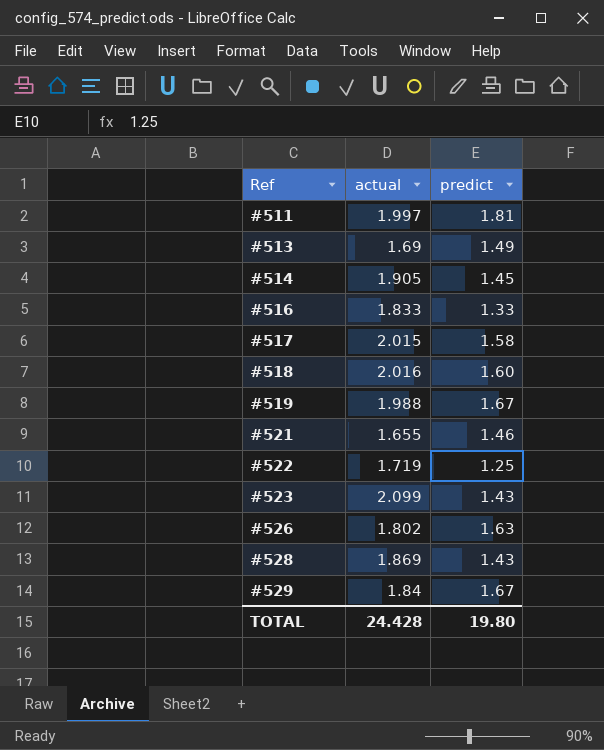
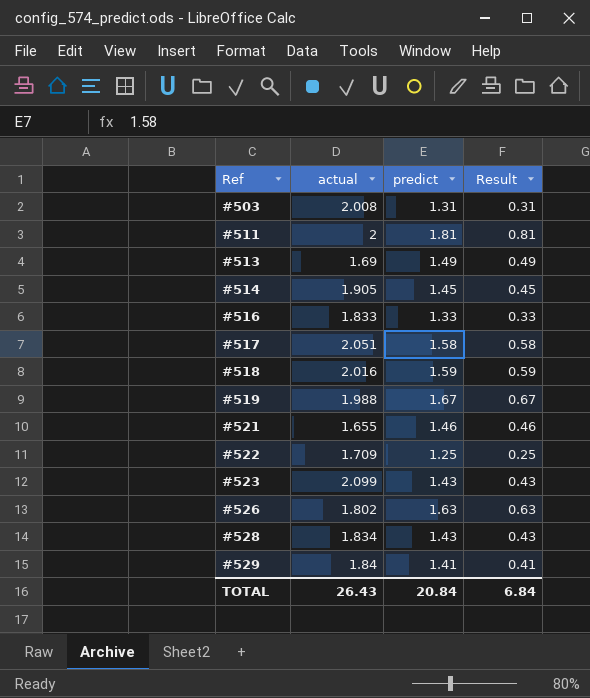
column Result | formula: none -> [predict] - 1
row #503: none -> 2.008 | 1.31 | 0.31
#511 | actual: 1.997 -> 2
#517 | actual: 2.015 -> 2.051
#518 | predict: 1.60 -> 1.59
#522 | actual: 1.719 -> 1.709
#528 | actual: 1.869 -> 1.834
#529 | predict: 1.67 -> 1.41
TOTAL | actual: 24.428 -> 26.43
TOTAL | predict: 19.80 -> 20.84

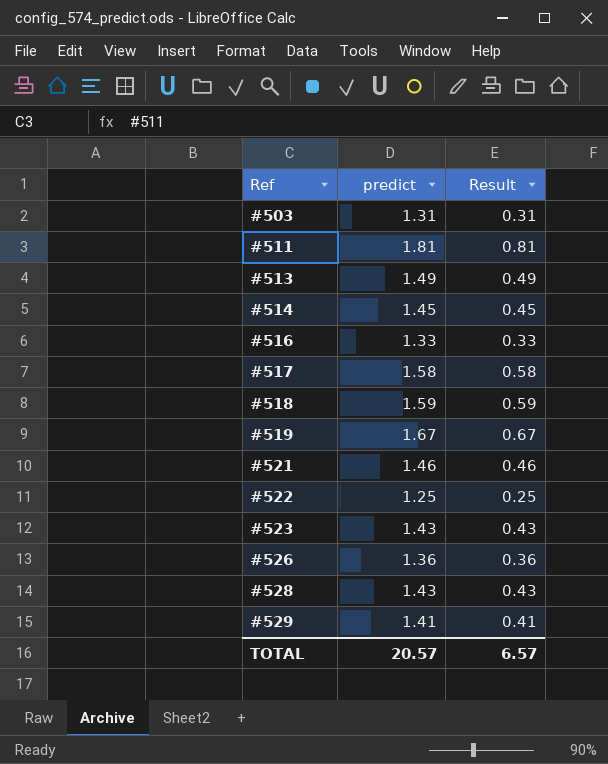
column actual | position: 2 -> none
#526 | predict: 1.63 -> 1.36
#526 | Result: 0.63 -> 0.36
TOTAL | predict: 20.84 -> 20.57
TOTAL | Result: 6.84 -> 6.57

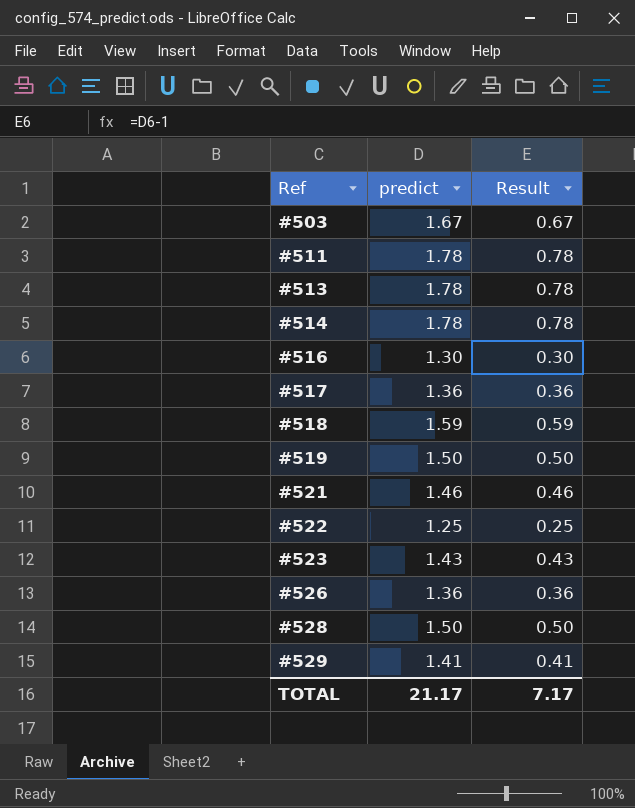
#503 | predict: 1.31 -> 1.67
#503 | Result: 0.31 -> 0.67
#511 | predict: 1.81 -> 1.78
#511 | Result: 0.81 -> 0.78
#513 | predict: 1.49 -> 1.78
#513 | Result: 0.49 -> 0.78
#514 | predict: 1.45 -> 1.78
#514 | Result: 0.45 -> 0.78
#516 | predict: 1.33 -> 1.30
#516 | Result: 0.33 -> 0.30
#517 | predict: 1.58 -> 1.36
#517 | Result: 0.58 -> 0.36
#519 | predict: 1.67 -> 1.50
#519 | Result: 0.67 -> 0.50
#528 | predict: 1.43 -> 1.50
#528 | Result: 0.43 -> 0.50
TOTAL | predict: 20.57 -> 21.17
TOTAL | Result: 6.57 -> 7.17

